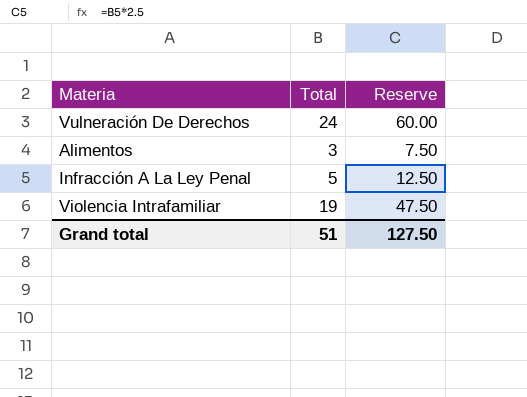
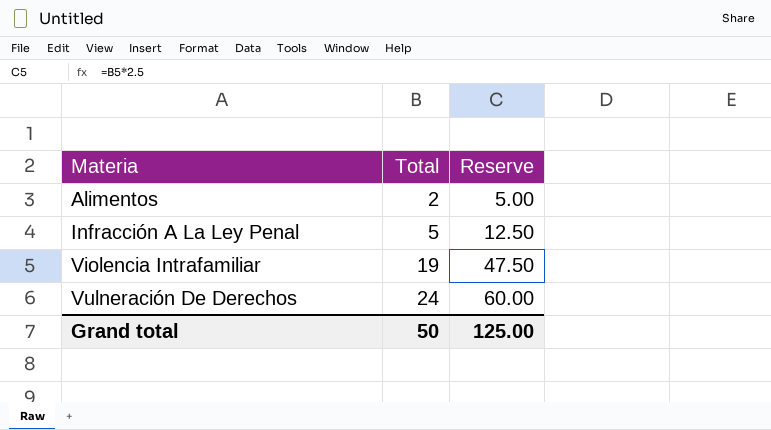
row order: none -> Materia ascending
Alimentos | Total: 3 -> 2
Alimentos | Reserve: 7.50 -> 5.00
Grand total | Total: 51 -> 50
Grand total | Reserve: 127.50 -> 125.00

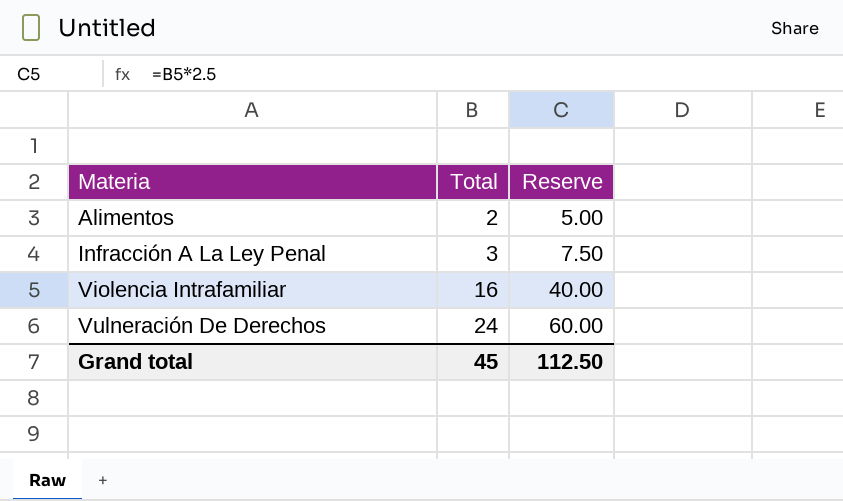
Infracción A La Ley Penal | Total: 5 -> 3
Infracción A La Ley Penal | Reserve: 12.50 -> 7.50
Violencia Intrafamiliar | Total: 19 -> 16
Violencia Intrafamiliar | Reserve: 47.50 -> 40.00
Grand total | Total: 50 -> 45
Grand total | Reserve: 125.00 -> 112.50

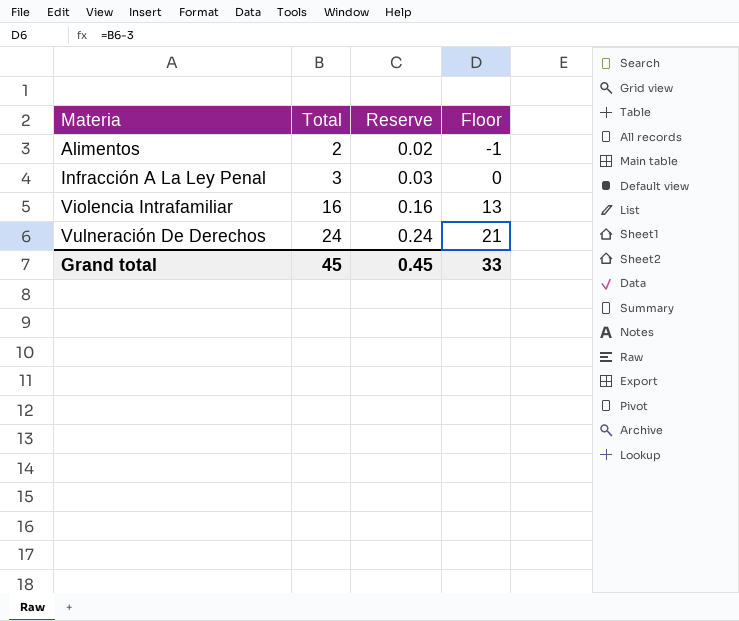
column Reserve | formula: [Total] * 2.5 -> [Total] * 0.01
column Floor | formula: none -> [Total] - 3
Grand total | Reserve: 112.50 -> 0.45

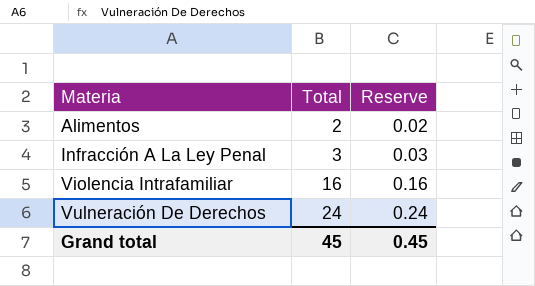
column Floor | formula: [Total] - 3 -> none

